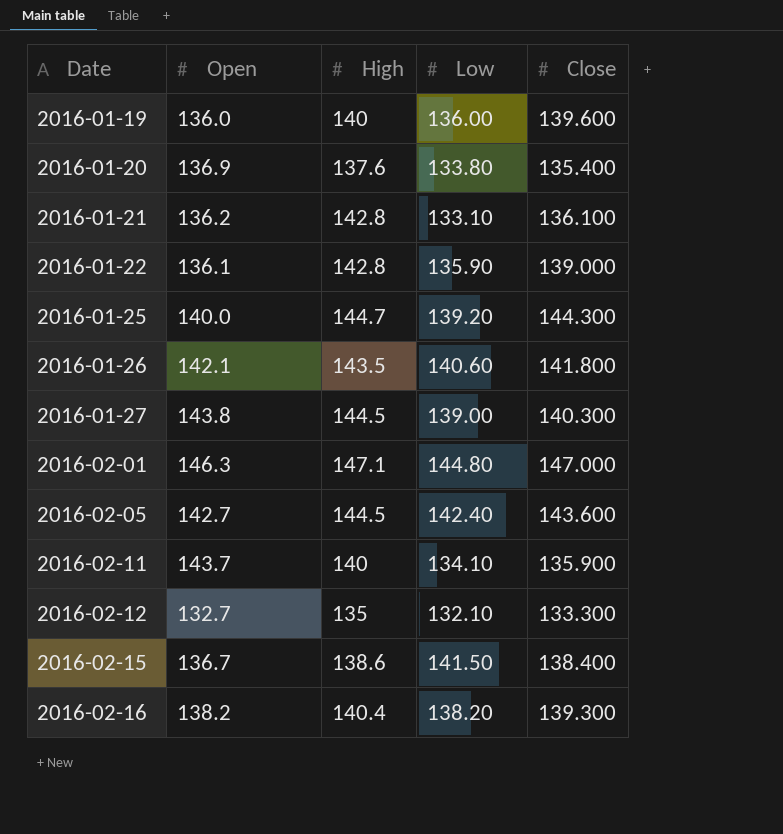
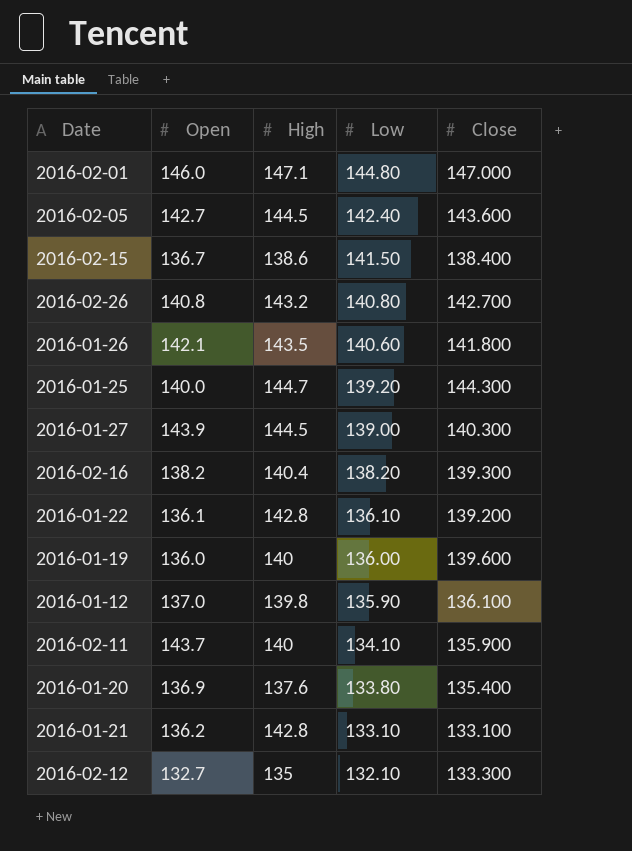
row order: Date ascending -> Low descending
2016-02-01 | Open: 146.3 -> 146.0
row 2016-02-26: none -> 140.8 | 143.2 | 140.80 | 142.700
2016-01-27 | Open: 143.8 -> 143.9
2016-01-22 | Low: 135.90 -> 136.10
2016-01-22 | Close: 139.000 -> 139.200
row 2016-01-12: none -> 137.0 | 139.8 | 135.90 | 136.100
2016-01-21 | Close: 136.100 -> 133.100

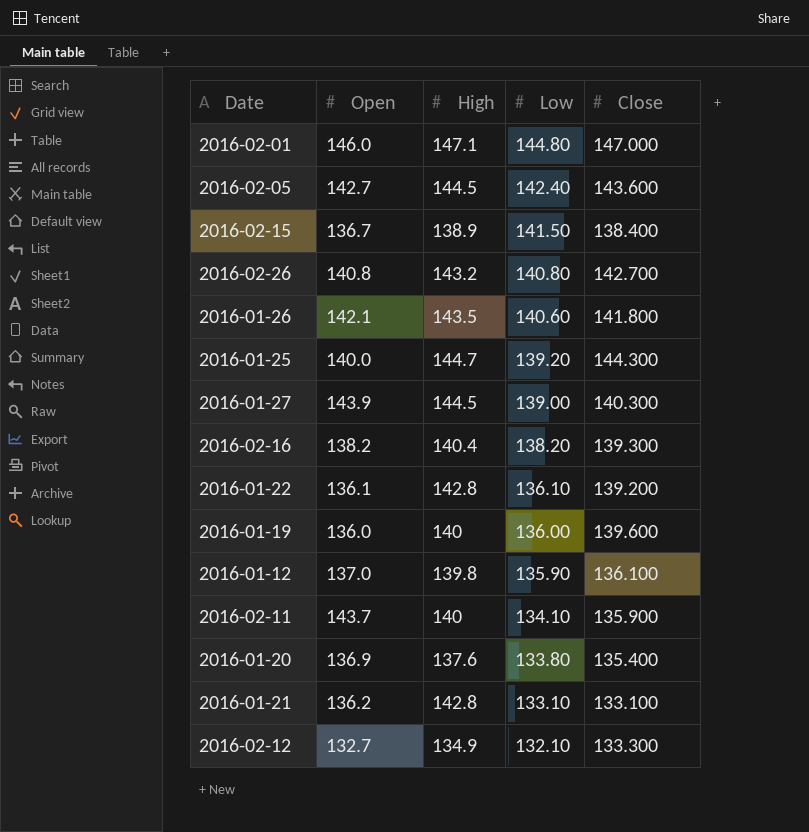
2016-02-15 | High: 138.6 -> 138.9
2016-02-12 | High: 135 -> 134.9

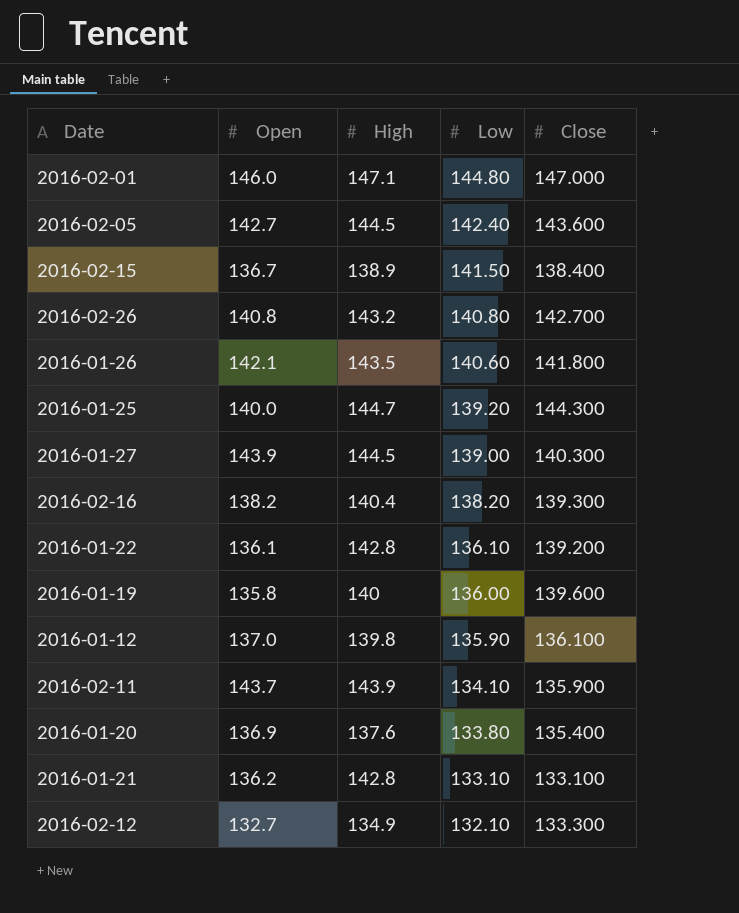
2016-01-19 | Open: 136.0 -> 135.8
2016-02-11 | High: 140 -> 143.9

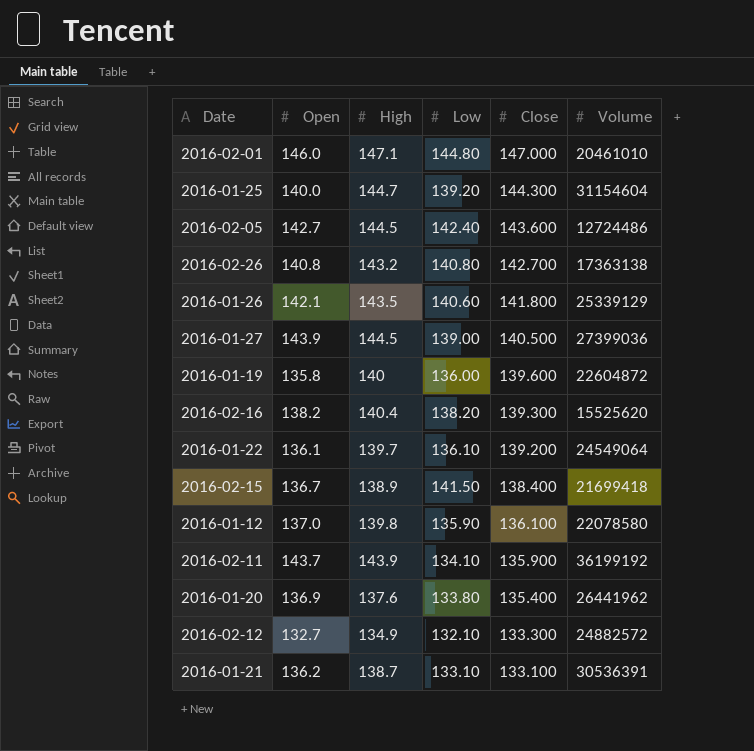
row order: Low descending -> Close descending
column Volume | position: none -> 6
2016-01-27 | Close: 140.300 -> 140.500
2016-01-22 | High: 142.8 -> 139.7
2016-01-21 | High: 142.8 -> 138.7

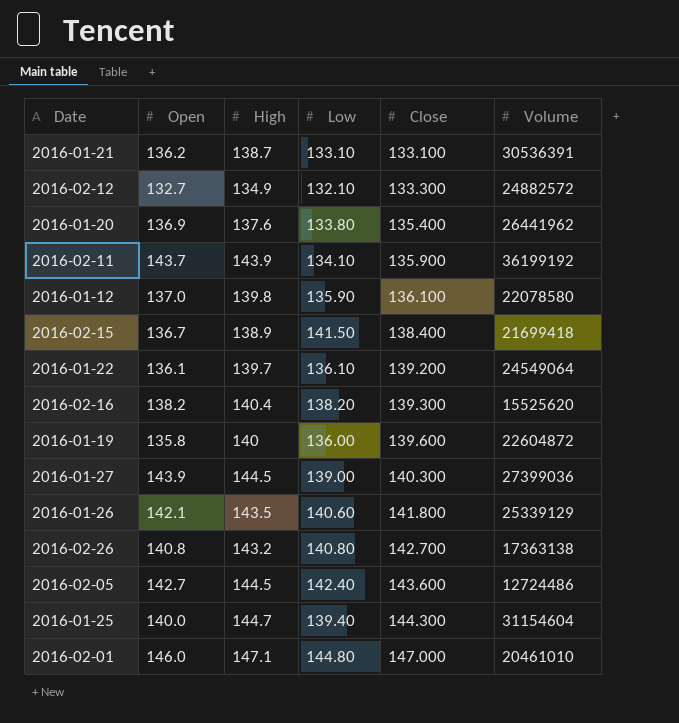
row order: Close descending -> Close ascending
2016-01-27 | Close: 140.500 -> 140.300
2016-01-25 | Low: 139.20 -> 139.40

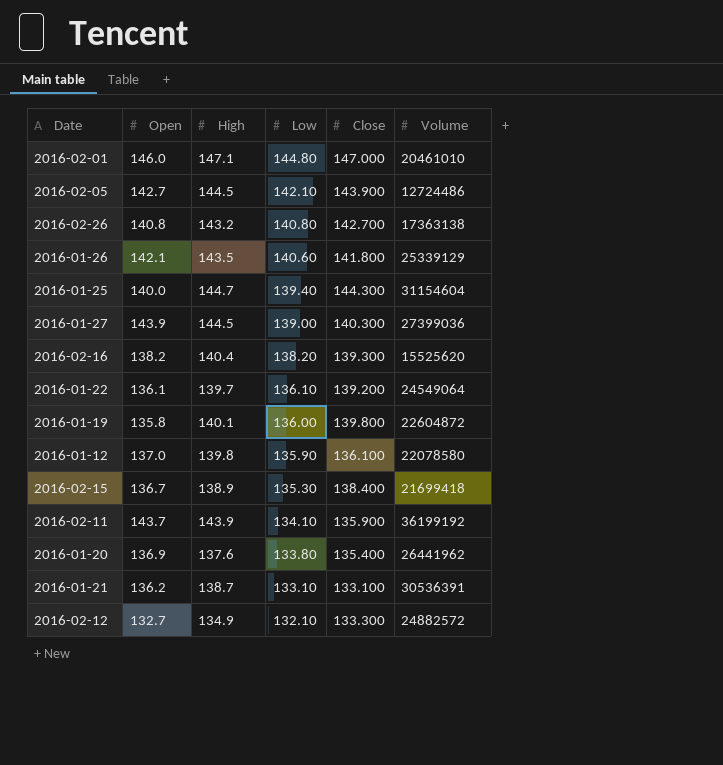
row order: Close ascending -> Low descending
2016-02-05 | Low: 142.40 -> 142.10
2016-02-05 | Close: 143.600 -> 143.900
2016-01-19 | High: 140 -> 140.1
2016-01-19 | Close: 139.600 -> 139.800
2016-02-15 | Low: 141.50 -> 135.30

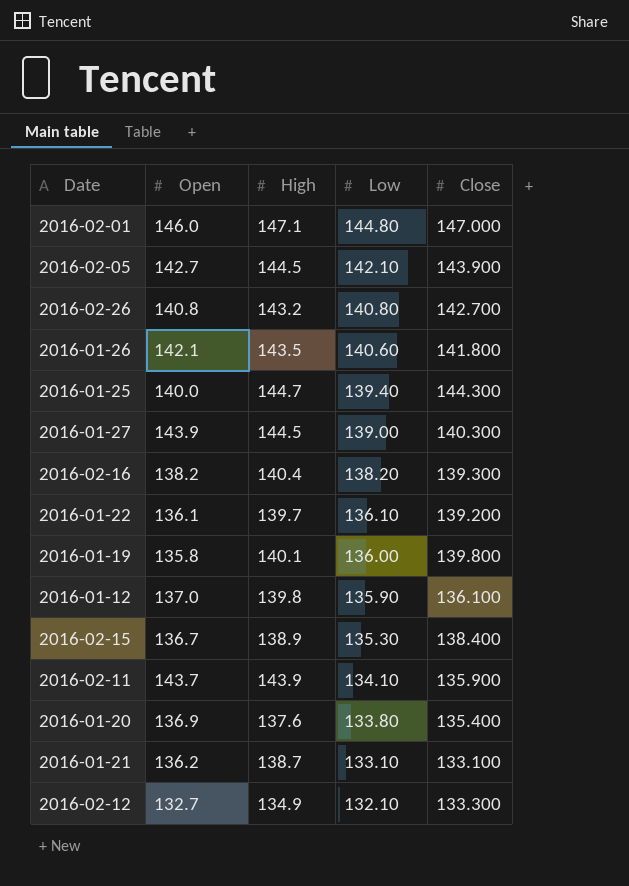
column Volume | position: 6 -> none

